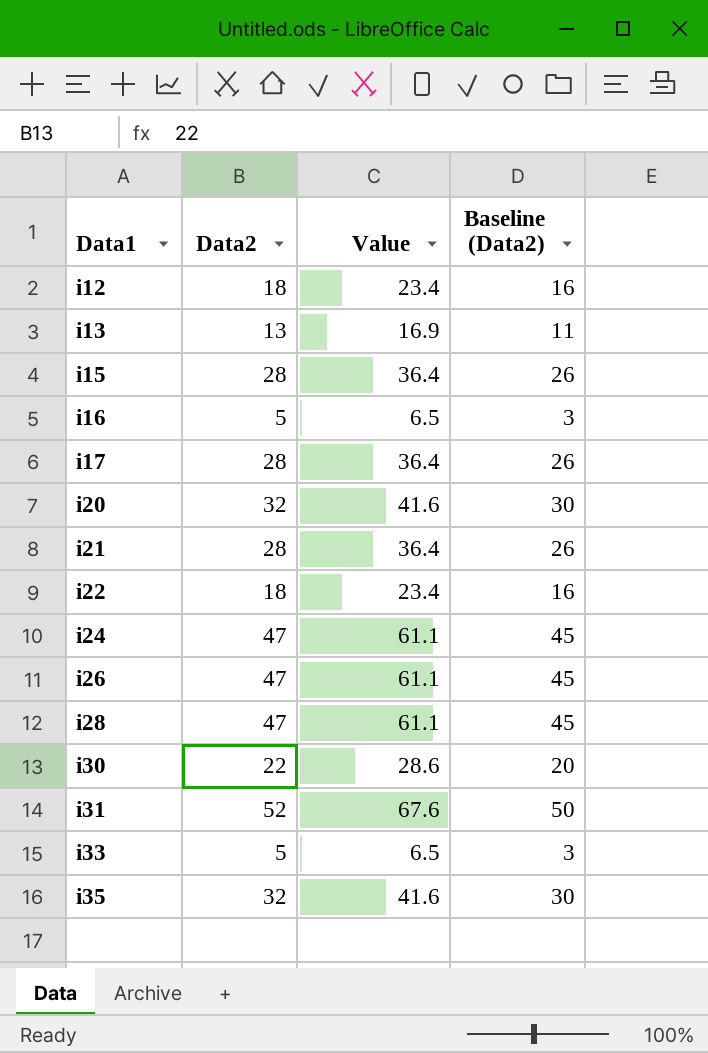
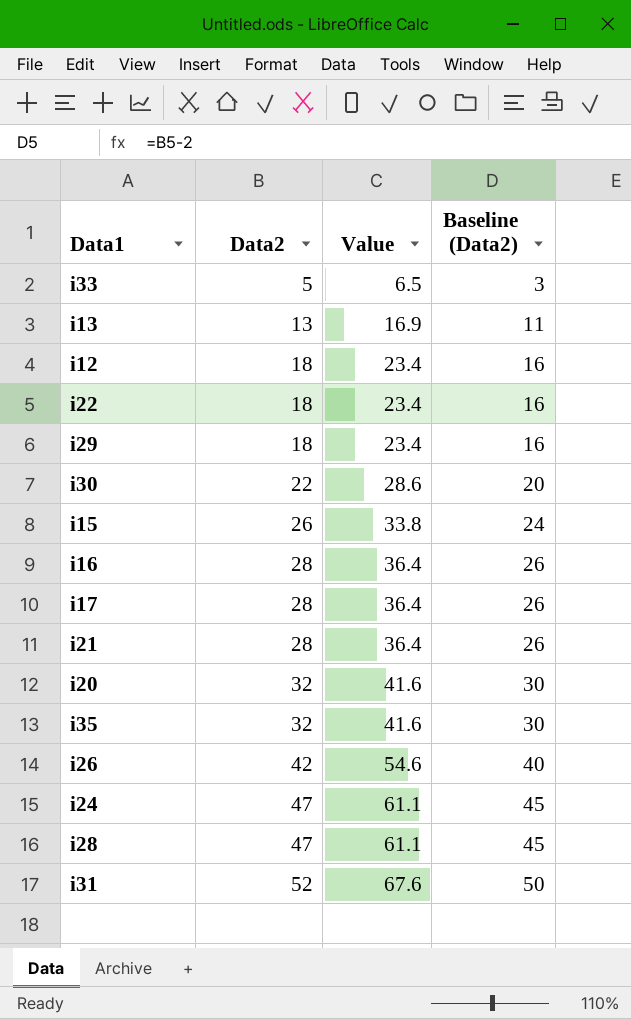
row order: Data1 ascending -> Data2 ascending
row i29: none -> 18 | 23.4 | 16
i15 | Data2: 28 -> 26
i15 | Value: 36.4 -> 33.8
i15 | Baseline (Data2): 26 -> 24
i16 | Data2: 5 -> 28
i16 | Value: 6.5 -> 36.4
i16 | Baseline (Data2): 3 -> 26
i26 | Data2: 47 -> 42
i26 | Value: 61.1 -> 54.6
i26 | Baseline (Data2): 45 -> 40

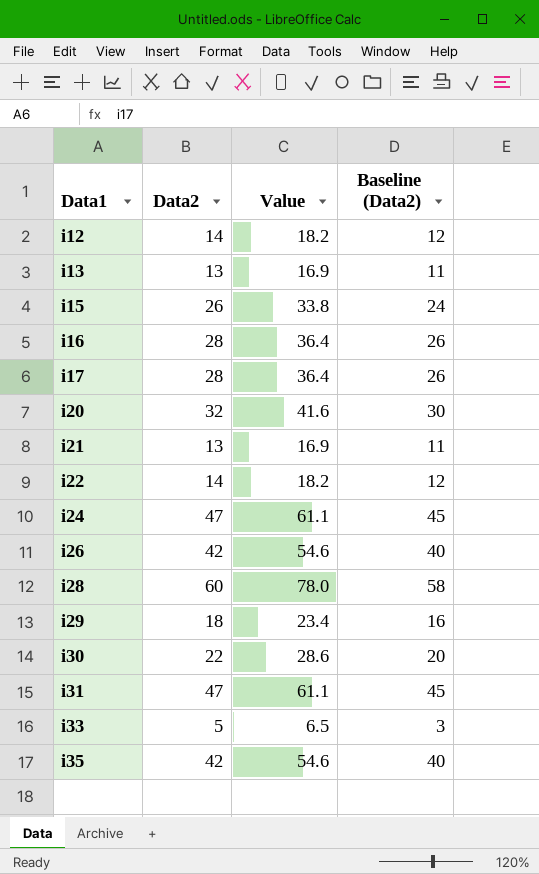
row order: Data2 ascending -> Data1 ascending
i12 | Data2: 18 -> 14
i12 | Value: 23.4 -> 18.2
i12 | Baseline (Data2): 16 -> 12
i21 | Data2: 28 -> 13
i21 | Value: 36.4 -> 16.9
i21 | Baseline (Data2): 26 -> 11
i22 | Data2: 18 -> 14
i22 | Value: 23.4 -> 18.2
i22 | Baseline (Data2): 16 -> 12
i28 | Data2: 47 -> 60
i28 | Value: 61.1 -> 78.0
i28 | Baseline (Data2): 45 -> 58
i31 | Data2: 52 -> 47
i31 | Value: 67.6 -> 61.1
i31 | Baseline (Data2): 50 -> 45
i35 | Data2: 32 -> 42
i35 | Value: 41.6 -> 54.6
i35 | Baseline (Data2): 30 -> 40

